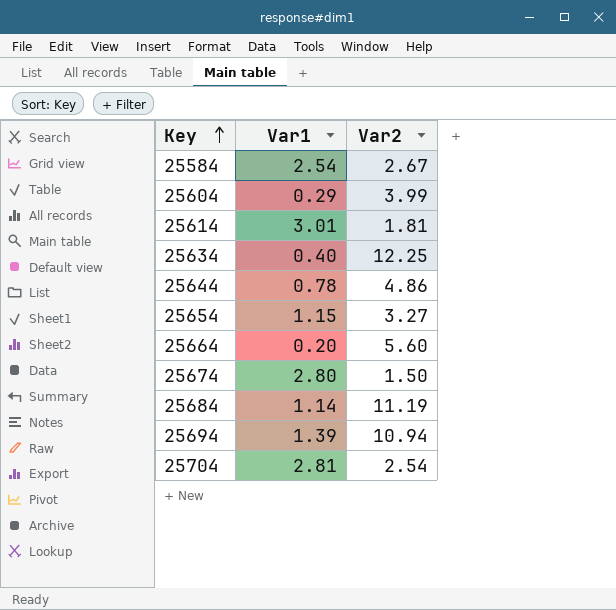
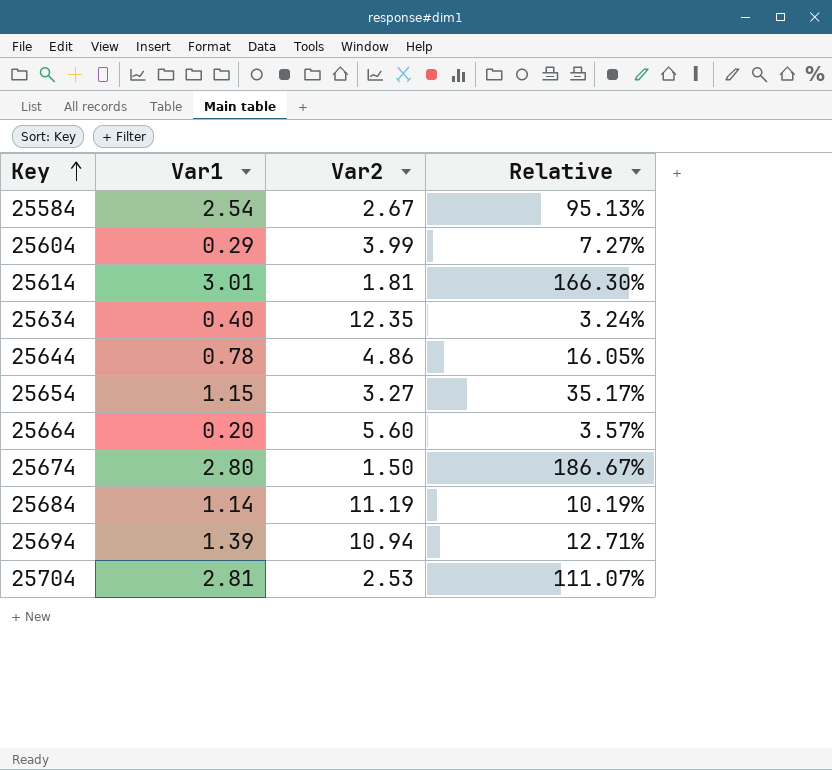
column Relative | formula: none -> [Var1] / [Var2]
25634 | Var2: 12.25 -> 12.35
25704 | Var2: 2.54 -> 2.53

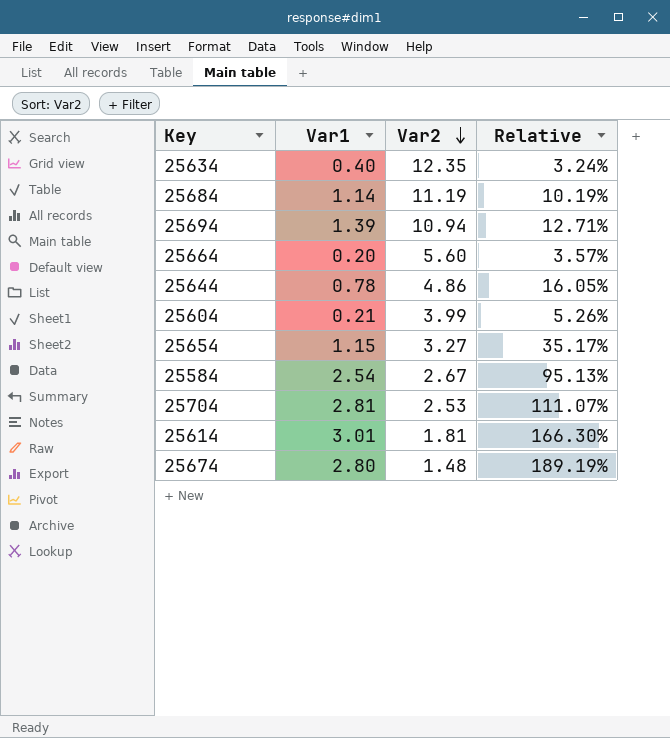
row order: Key ascending -> Var2 descending
25604 | Var1: 0.29 -> 0.21
25604 | Relative: 7.27% -> 5.26%
25674 | Var2: 1.50 -> 1.48
25674 | Relative: 186.67% -> 189.19%

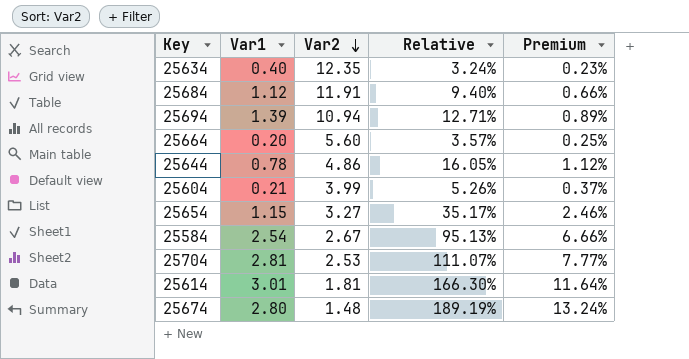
column Premium | formula: none -> [Relative] * 0.07
25684 | Var1: 1.14 -> 1.12
25684 | Var2: 11.19 -> 11.91
25684 | Relative: 10.19% -> 9.40%

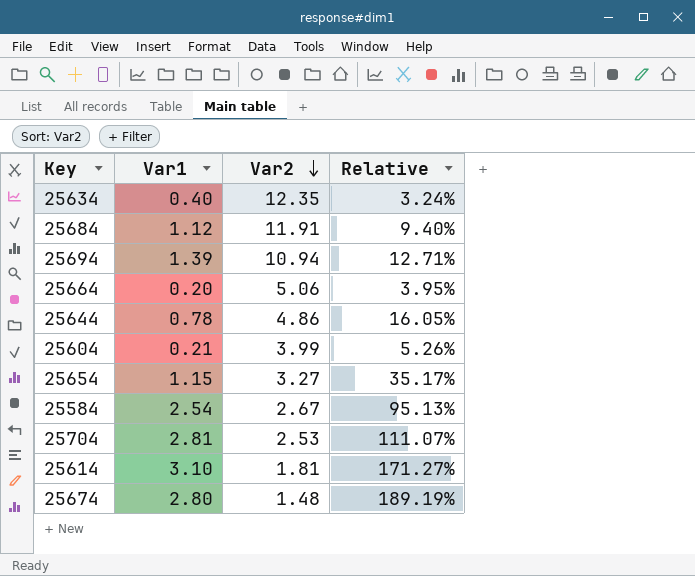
column Premium | formula: [Relative] * 0.07 -> none
25664 | Var2: 5.60 -> 5.06
25664 | Relative: 3.57% -> 3.95%
25614 | Var1: 3.01 -> 3.10
25614 | Relative: 166.30% -> 171.27%

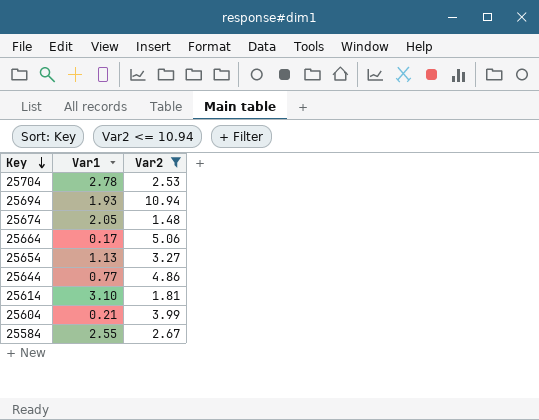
filter: none -> Var2 <= 10.94
row order: Var2 descending -> Key descending
column Relative | formula: [Var1] / [Var2] -> none
25704 | Var1: 2.81 -> 2.78
25694 | Var1: 1.39 -> 1.93
25674 | Var1: 2.80 -> 2.05
25664 | Var1: 0.20 -> 0.17
25654 | Var1: 1.15 -> 1.13
25644 | Var1: 0.78 -> 0.77
25584 | Var1: 2.54 -> 2.55

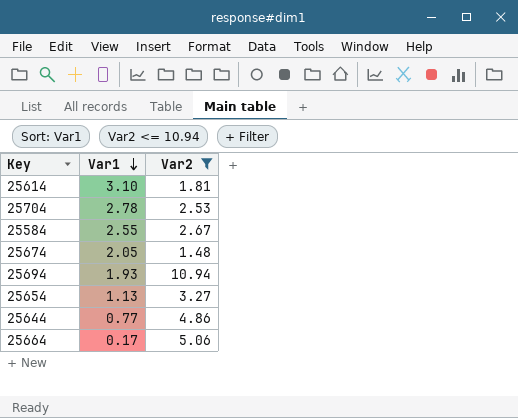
row order: Key descending -> Var1 descending
row 25604: 0.21 | 3.99 -> none

